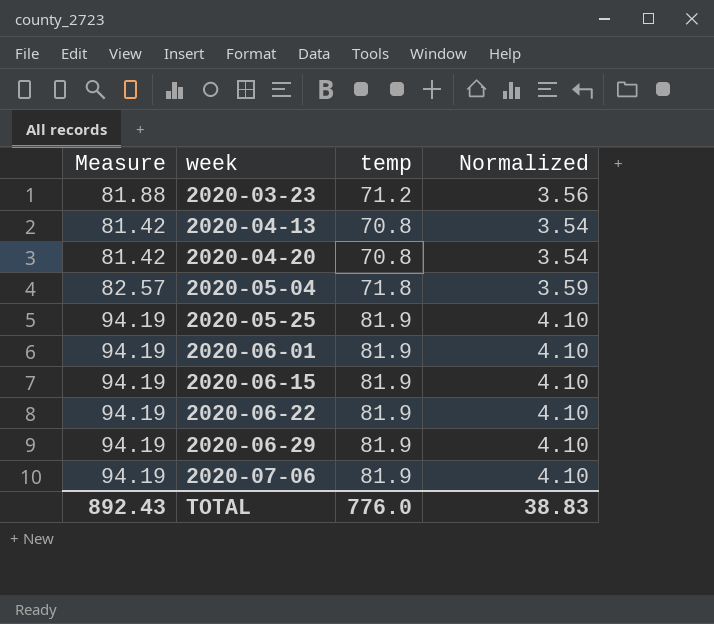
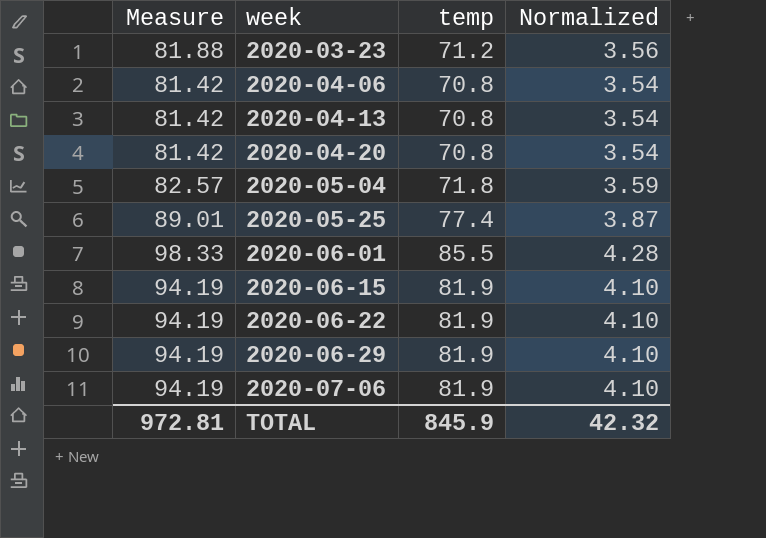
row 2020-04-06: none -> 81.42 | 70.8 | 3.54
2020-05-25 | Measure: 94.19 -> 89.01
2020-05-25 | temp: 81.9 -> 77.4
2020-05-25 | Normalized: 4.10 -> 3.87
2020-06-01 | Measure: 94.19 -> 98.33
2020-06-01 | temp: 81.9 -> 85.5
2020-06-01 | Normalized: 4.10 -> 4.28
TOTAL | Measure: 892.43 -> 972.81
TOTAL | temp: 776.0 -> 845.9
TOTAL | Normalized: 38.83 -> 42.32

